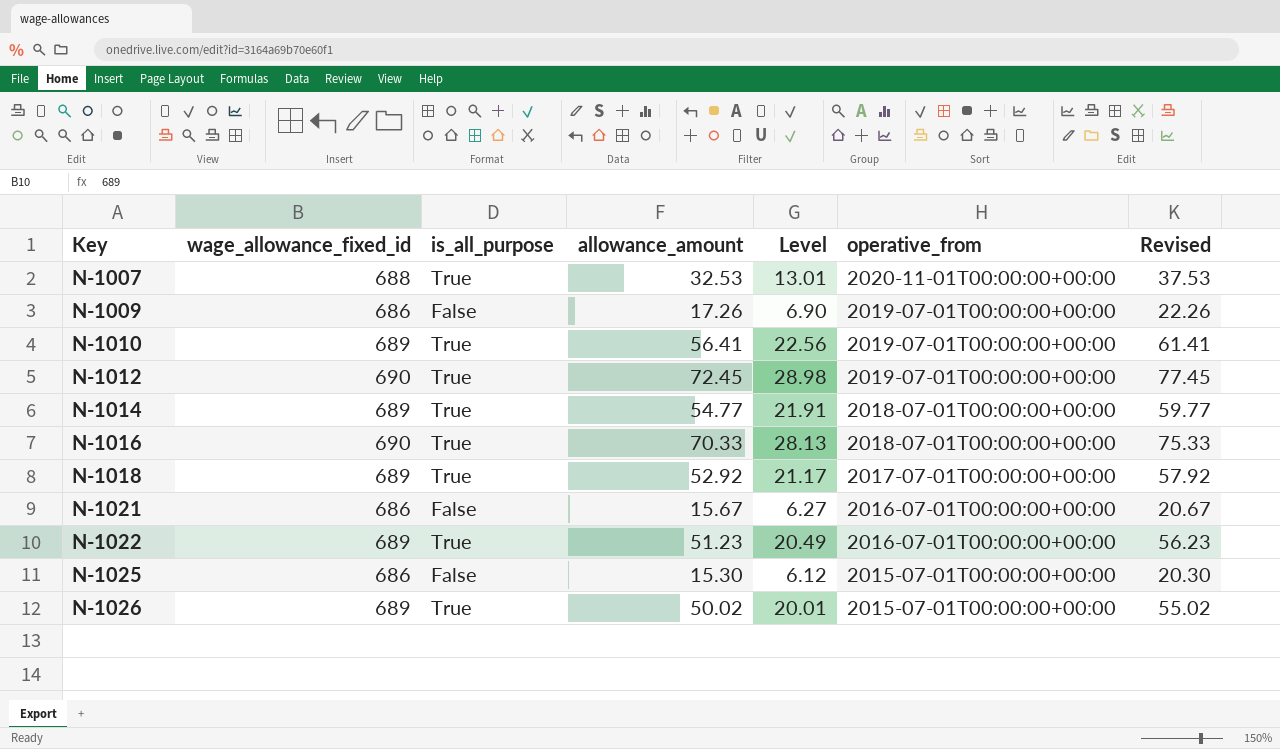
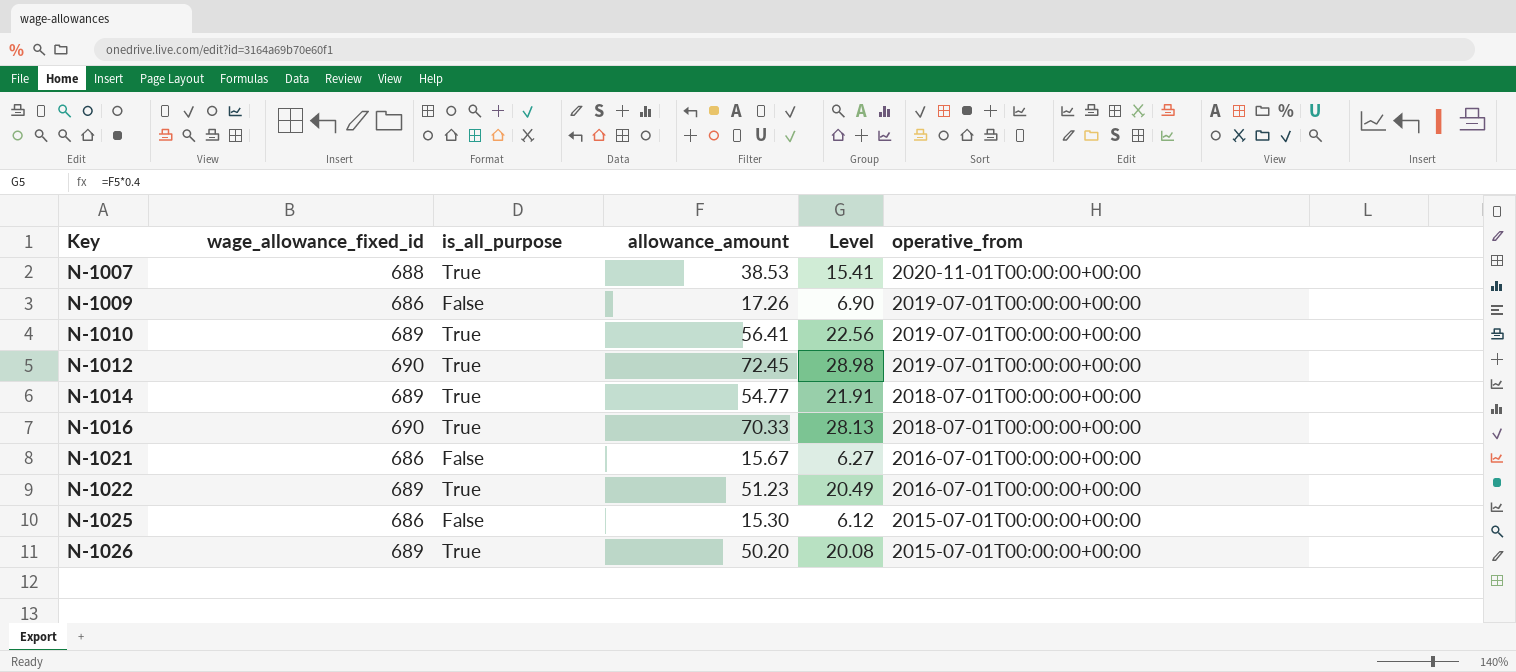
column Revised | formula: [allowance_amount] + 5 -> none
row N-1018: 689 | True | 52.92 | 21.17 | 2017-07-01T00:00:00+00:00 | 57.92 -> none
N-1007 | allowance_amount: 32.53 -> 38.53
N-1007 | Level: 13.01 -> 15.41
N-1026 | allowance_amount: 50.02 -> 50.20
N-1026 | Level: 20.01 -> 20.08

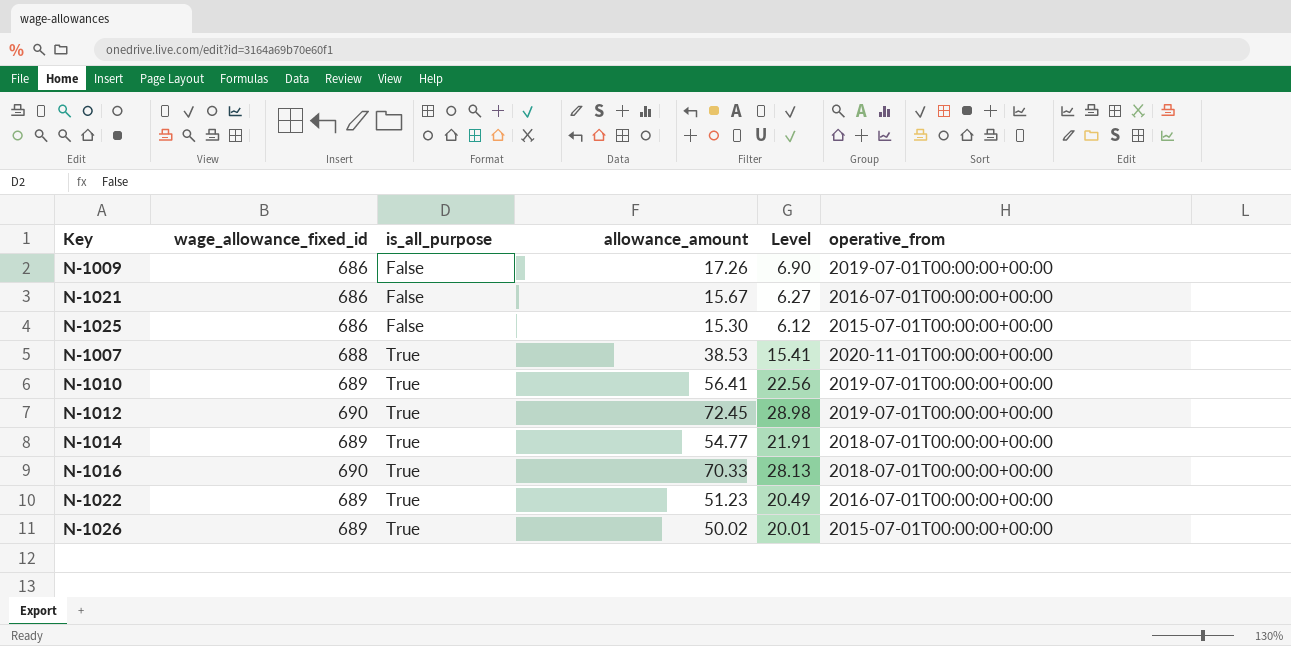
row order: Key ascending -> is_all_purpose ascending
N-1026 | allowance_amount: 50.20 -> 50.02
N-1026 | Level: 20.08 -> 20.01

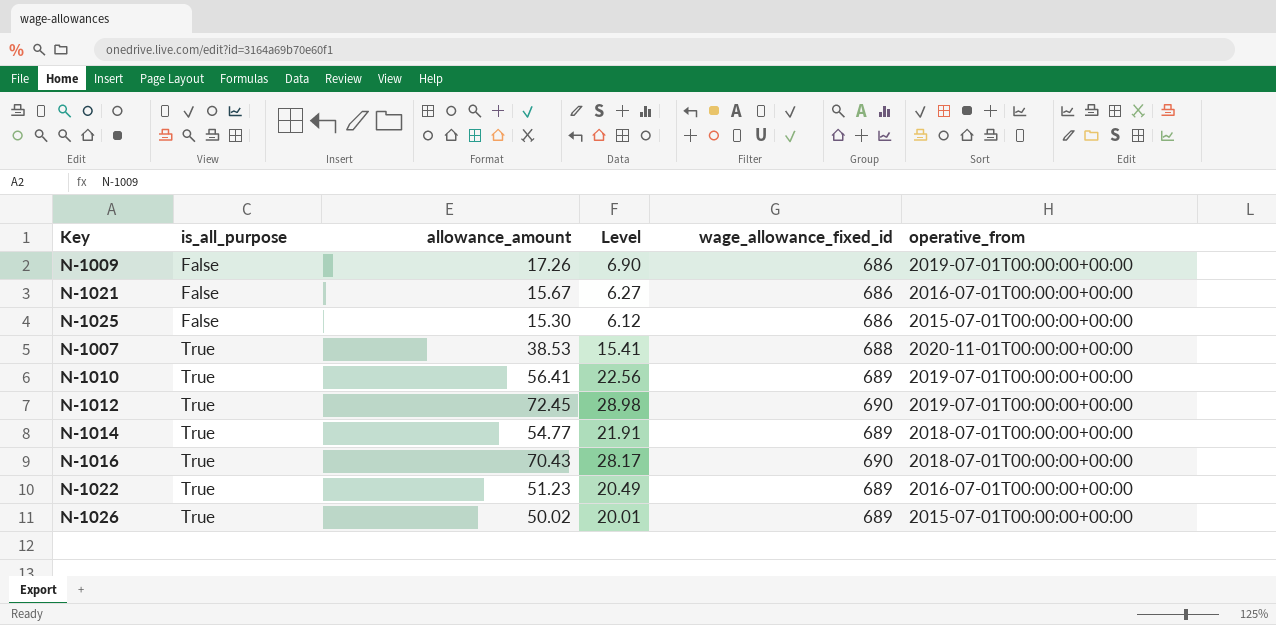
column wage_allowance_fixed_id | position: 2 -> 5
N-1016 | allowance_amount: 70.33 -> 70.43
N-1016 | Level: 28.13 -> 28.17

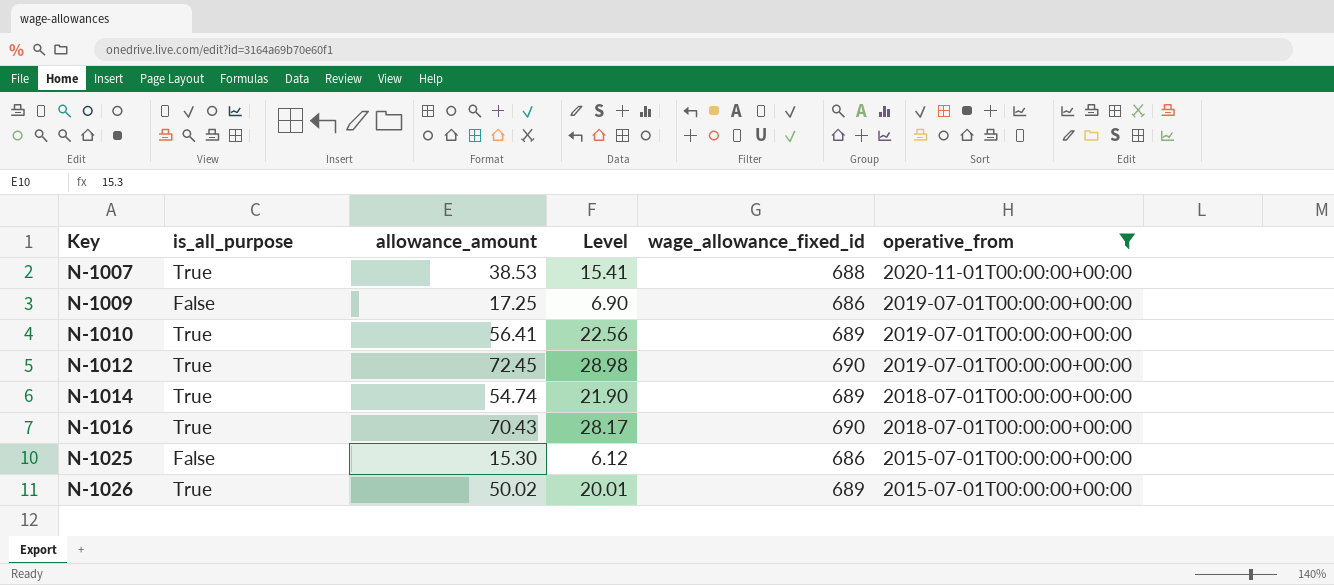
filter: none -> operative_from != 2016-07-01T00:00:00+00:00
row order: is_all_purpose ascending -> Key ascending
N-1009 | allowance_amount: 17.26 -> 17.25
N-1014 | allowance_amount: 54.77 -> 54.74
N-1014 | Level: 21.91 -> 21.90

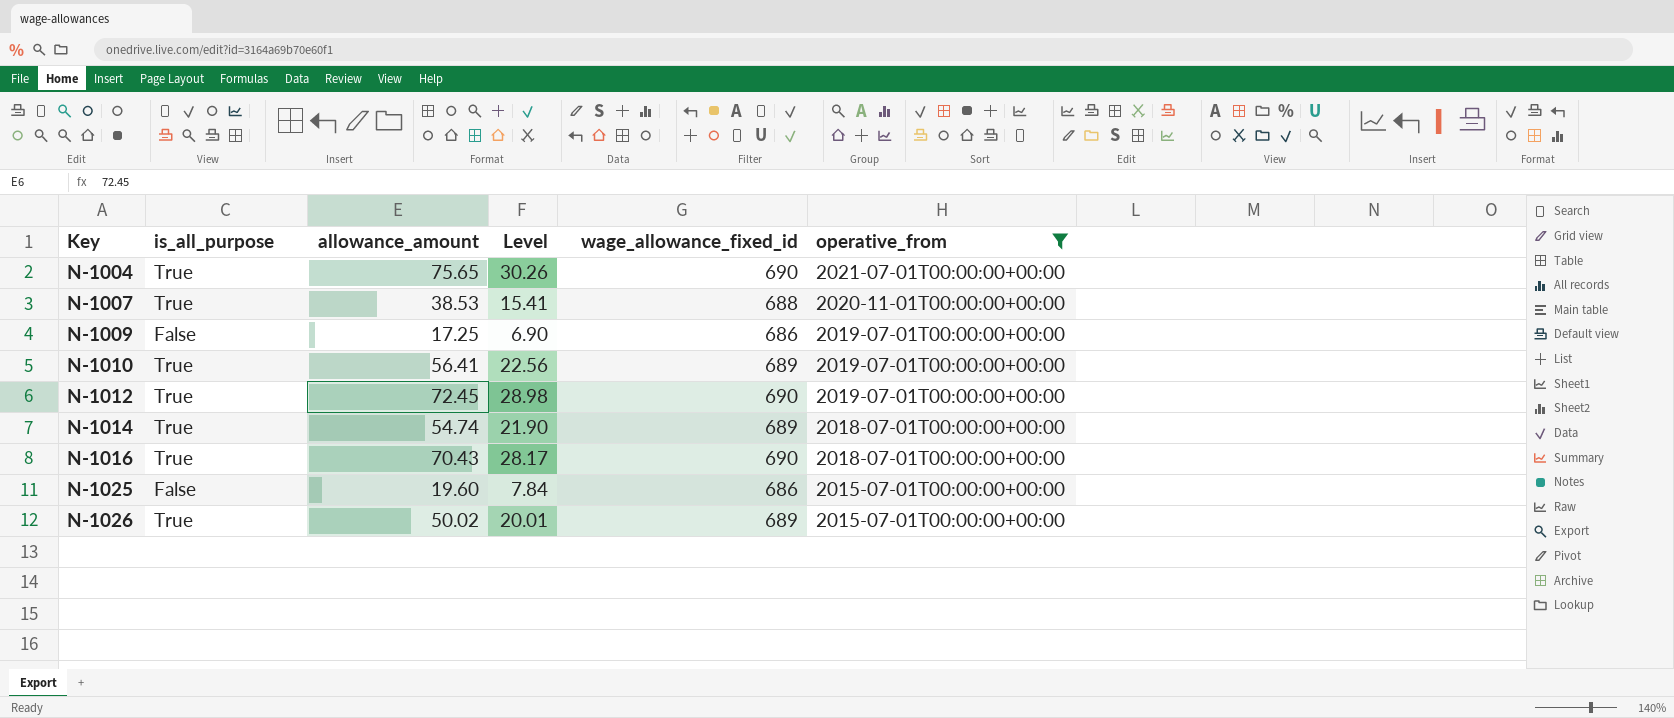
row N-1004: none -> True | 75.65 | 30.26 | 690 | 2021-07-01T00:00:00+00:00
N-1025 | allowance_amount: 15.30 -> 19.60
N-1025 | Level: 6.12 -> 7.84

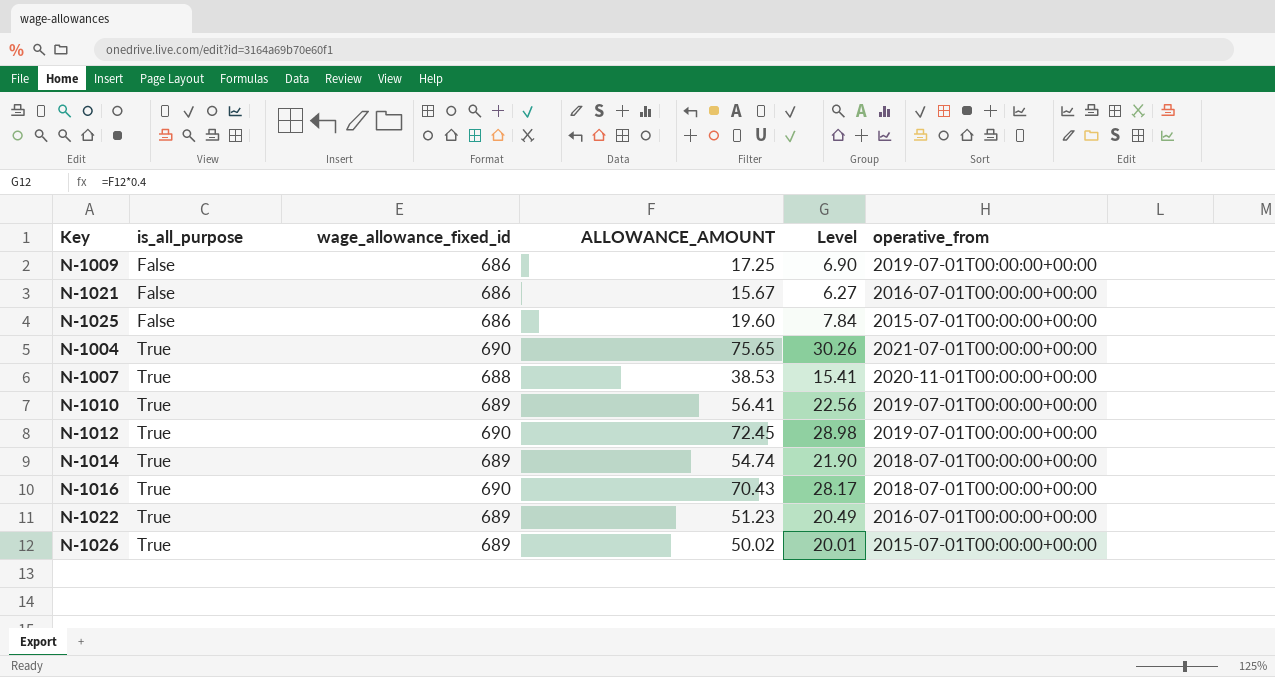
filter: operative_from != 2016-07-01T00:00:00+00:00 -> none
row order: Key ascending -> is_all_purpose ascending
column wage_allowance_fixed_id | position: 5 -> 3
column name: allowance_amount -> ALLOWANCE_AMOUNT

